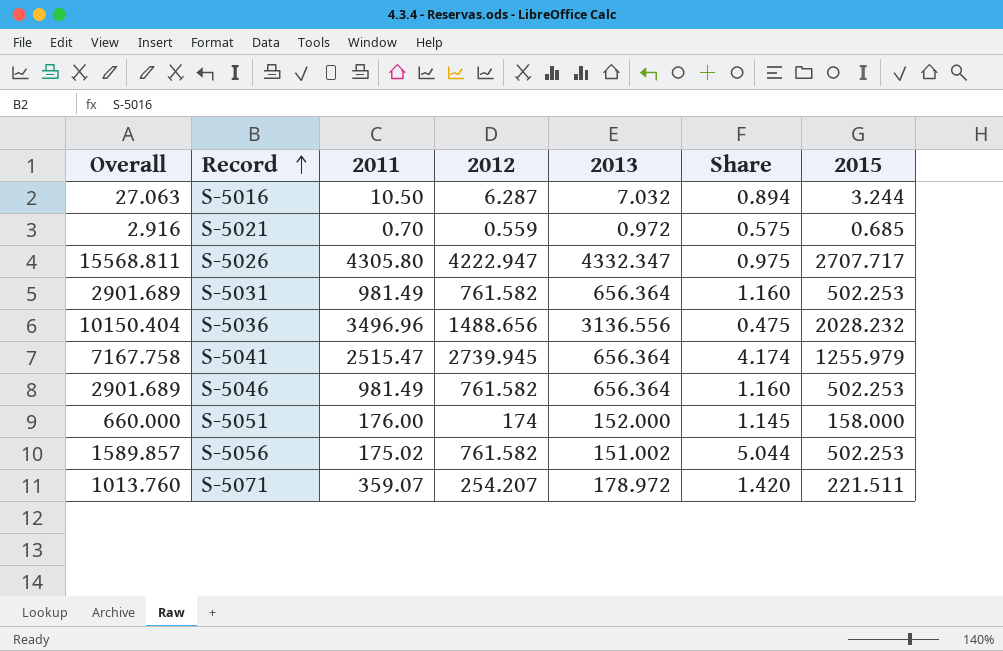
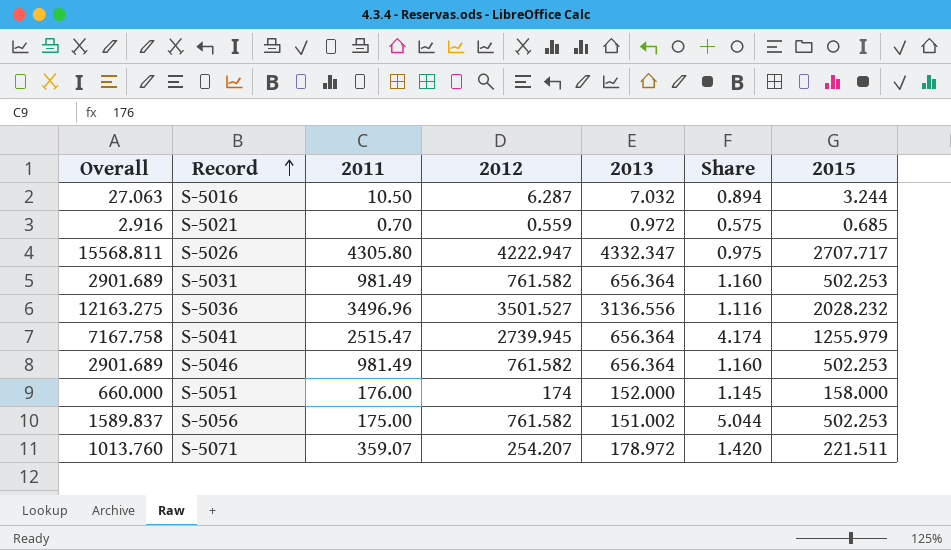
S-5036 | Overall: 10150.404 -> 12163.275
S-5036 | 2012: 1488.656 -> 3501.527
S-5036 | Share: 0.475 -> 1.116
S-5056 | Overall: 1589.857 -> 1589.837
S-5056 | 2011: 175.02 -> 175.00

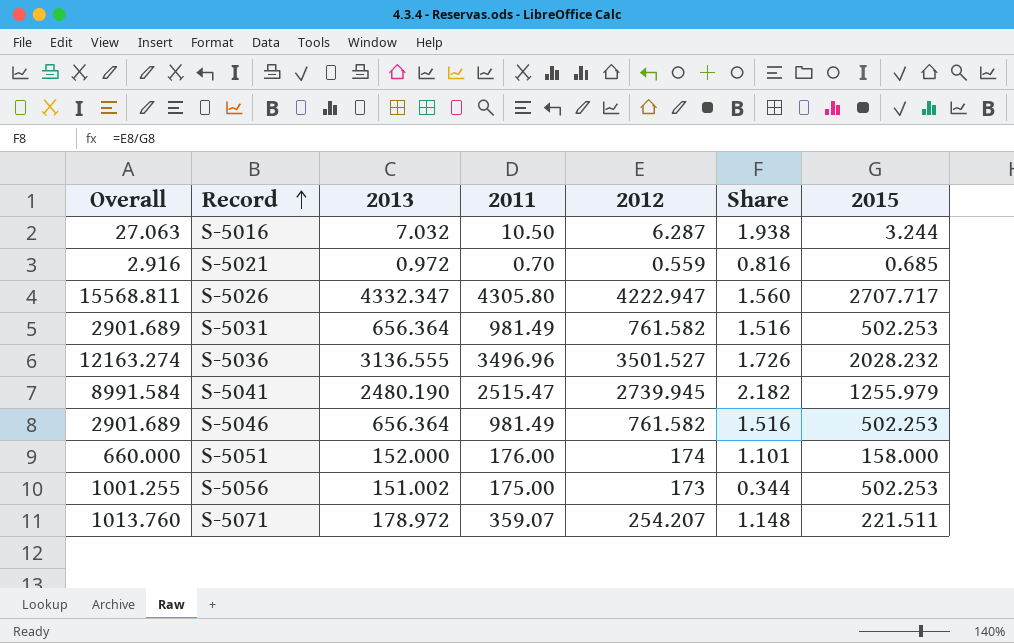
column 2013 | position: 5 -> 3
column Share | formula: [2012] / [2013] -> [2012] / [2015]
S-5036 | Overall: 12163.275 -> 12163.274
S-5036 | 2013: 3136.556 -> 3136.555
S-5041 | Overall: 7167.758 -> 8991.584
S-5041 | 2013: 656.364 -> 2480.190
S-5056 | Overall: 1589.837 -> 1001.255
S-5056 | 2012: 761.582 -> 173

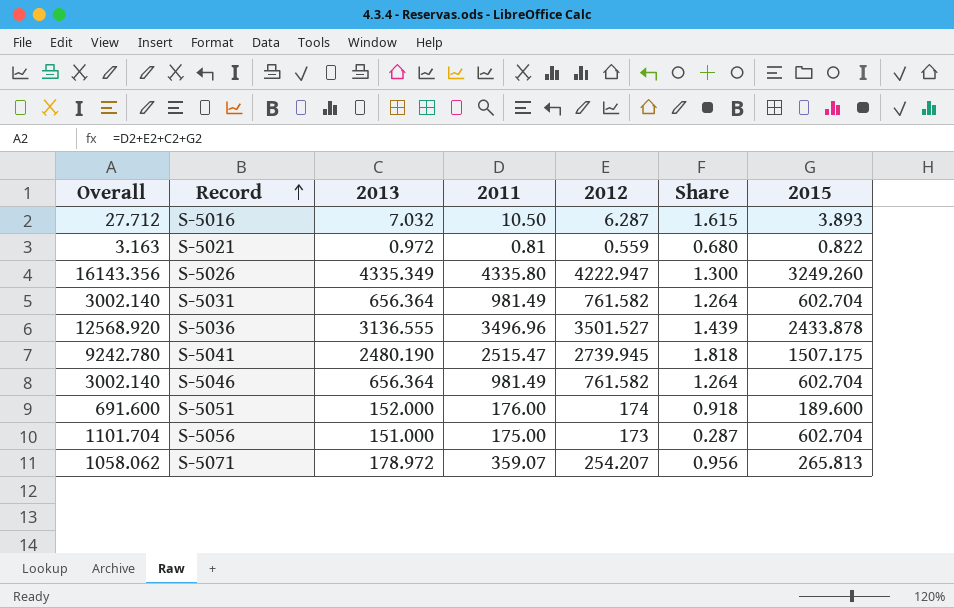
S-5016 | Overall: 27.063 -> 27.712
S-5016 | Share: 1.938 -> 1.615
S-5016 | 2015: 3.244 -> 3.893
S-5021 | Overall: 2.916 -> 3.163
S-5021 | 2011: 0.70 -> 0.81
S-5021 | Share: 0.816 -> 0.680
S-5021 | 2015: 0.685 -> 0.822
S-5026 | Overall: 15568.811 -> 16143.356
S-5026 | 2013: 4332.347 -> 4335.349
S-5026 | 2011: 4305.80 -> 4335.80
S-5026 | Share: 1.560 -> 1.300
S-5026 | 2015: 2707.717 -> 3249.260
S-5031 | Overall: 2901.689 -> 3002.140
S-5031 | Share: 1.516 -> 1.264
S-5031 | 2015: 502.253 -> 602.704
S-5036 | Overall: 12163.274 -> 12568.920
S-5036 | Share: 1.726 -> 1.439
S-5036 | 2015: 2028.232 -> 2433.878
S-5041 | Overall: 8991.584 -> 9242.780
S-5041 | Share: 2.182 -> 1.818
S-5041 | 2015: 1255.979 -> 1507.175
S-5046 | Overall: 2901.689 -> 3002.140
S-5046 | Share: 1.516 -> 1.264
S-5046 | 2015: 502.253 -> 602.704
S-5051 | Overall: 660.000 -> 691.600
S-5051 | Share: 1.101 -> 0.918
S-5051 | 2015: 158.000 -> 189.600
S-5056 | Overall: 1001.255 -> 1101.704
S-5056 | 2013: 151.002 -> 151.000
S-5056 | Share: 0.344 -> 0.287
S-5056 | 2015: 502.253 -> 602.704
S-5071 | Overall: 1013.760 -> 1058.062
S-5071 | Share: 1.148 -> 0.956
S-5071 | 2015: 221.511 -> 265.813

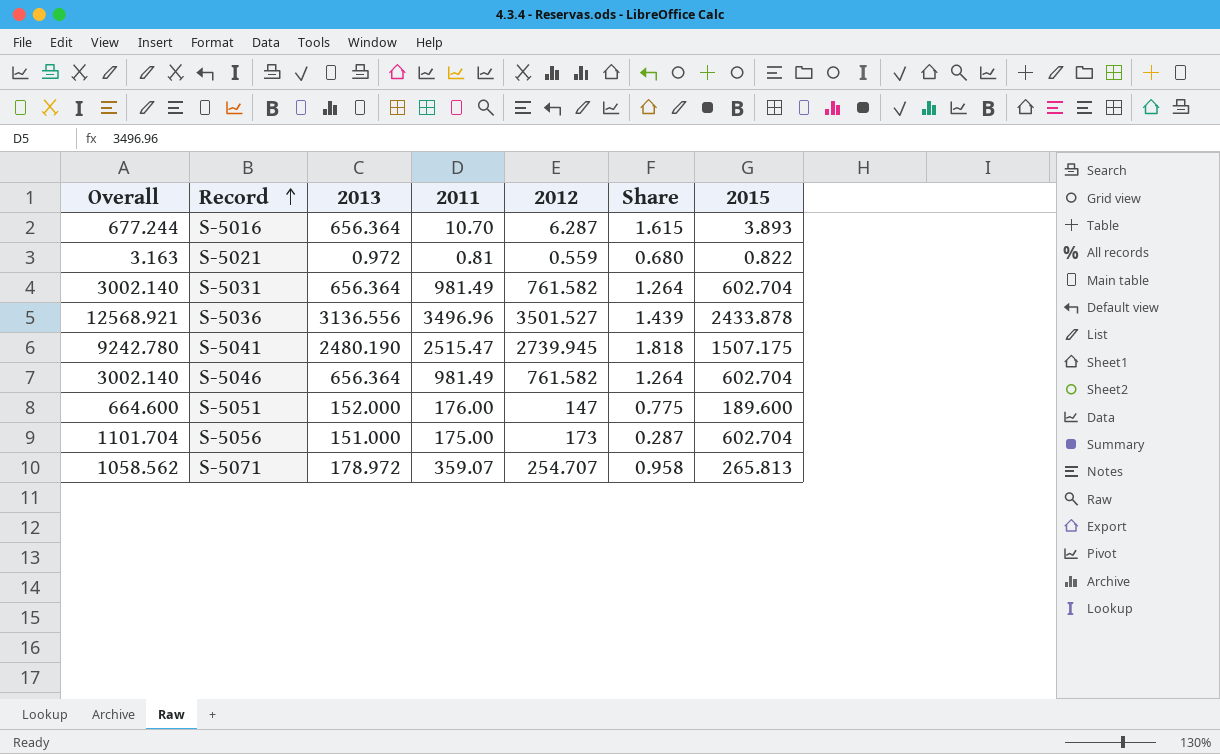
row S-5026: 16143.356 | 4335.349 | 4335.80 | 4222.947 | 1.300 | 3249.260 -> none
S-5016 | Overall: 27.712 -> 677.244
S-5016 | 2013: 7.032 -> 656.364
S-5016 | 2011: 10.50 -> 10.70
S-5036 | Overall: 12568.920 -> 12568.921
S-5036 | 2013: 3136.555 -> 3136.556
S-5051 | Overall: 691.600 -> 664.600
S-5051 | 2012: 174 -> 147
S-5051 | Share: 0.918 -> 0.775
S-5071 | Overall: 1058.062 -> 1058.562
S-5071 | 2012: 254.207 -> 254.707
S-5071 | Share: 0.956 -> 0.958

